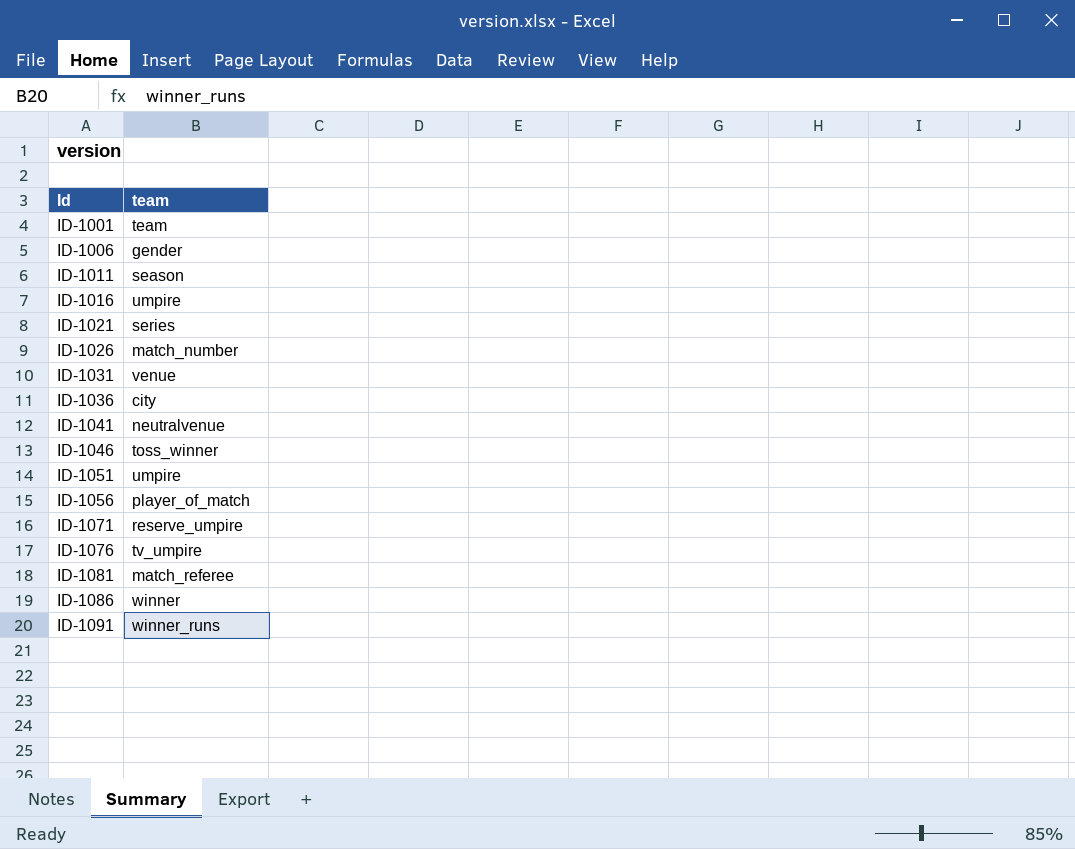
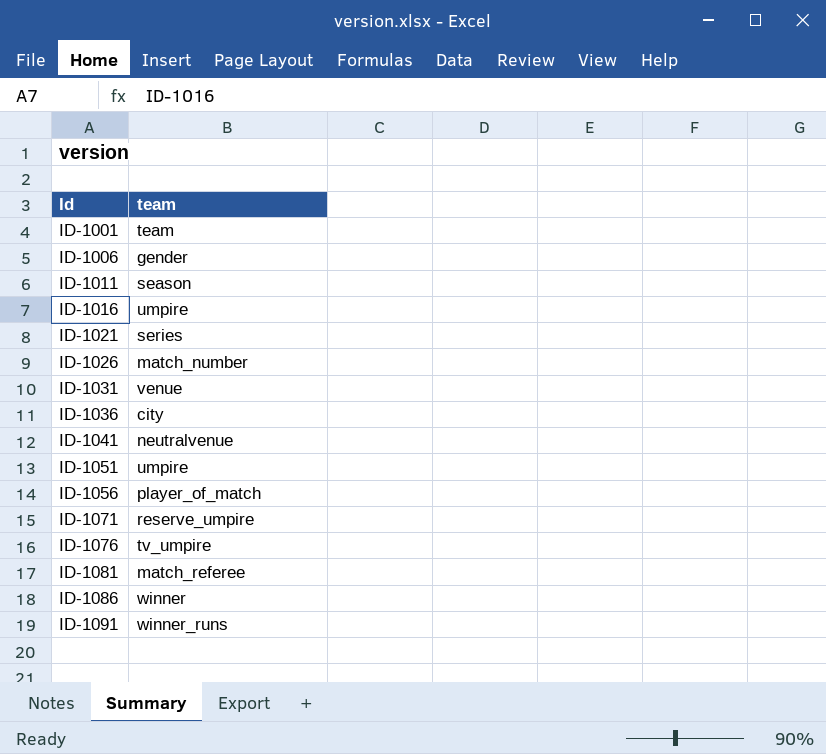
row ID-1046: toss_winner -> none

